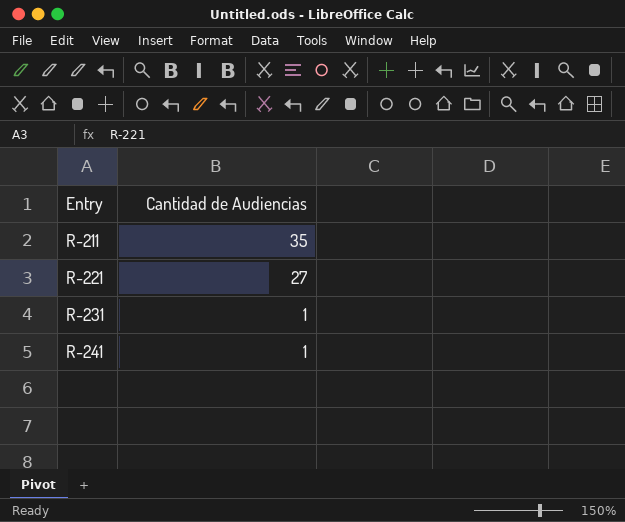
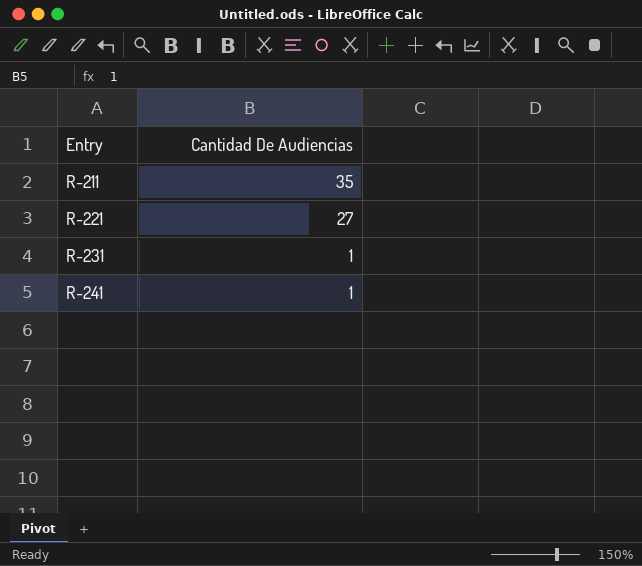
column name: Cantidad de Audiencias -> Cantidad De Audiencias

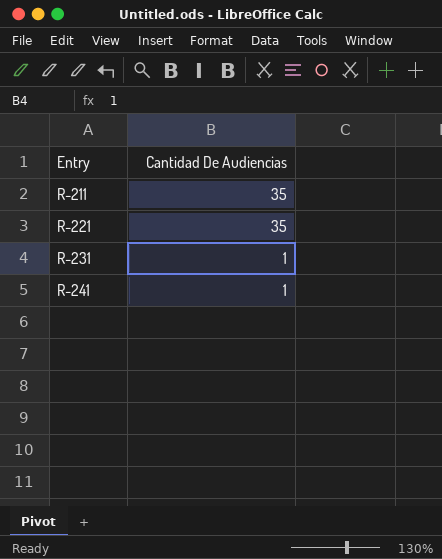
R-221 | Cantidad De Audiencias: 27 -> 35

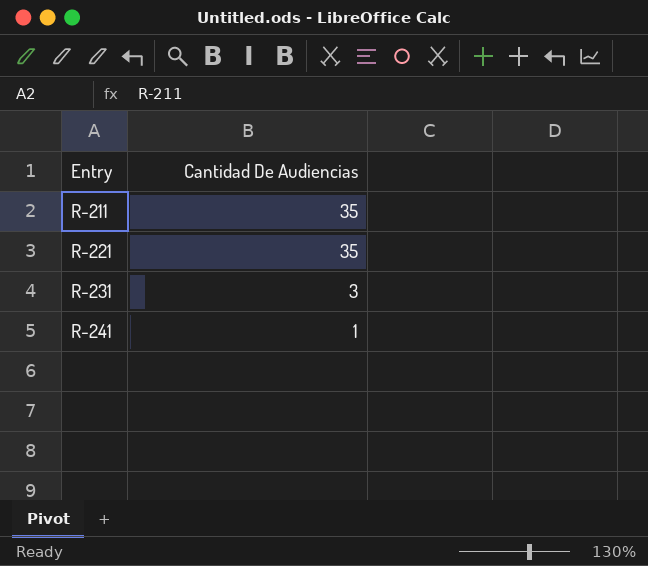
R-231 | Cantidad De Audiencias: 1 -> 3

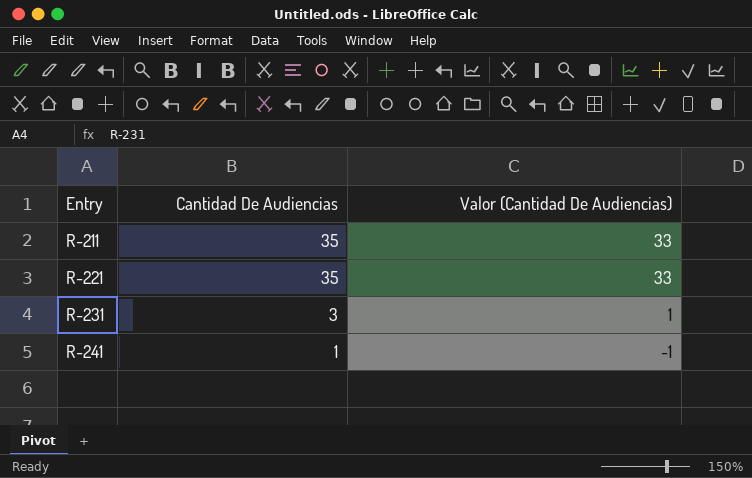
column Valor (Cantidad De Audiencias) | formula: none -> [Cantidad De Audiencias] - 2

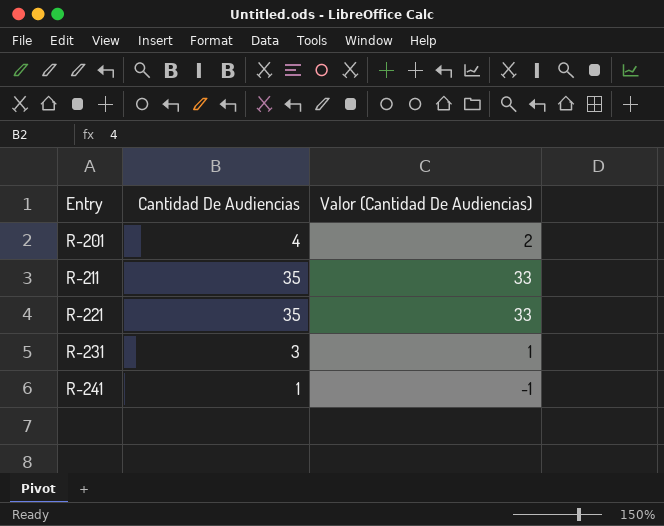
row R-201: none -> 4 | 2

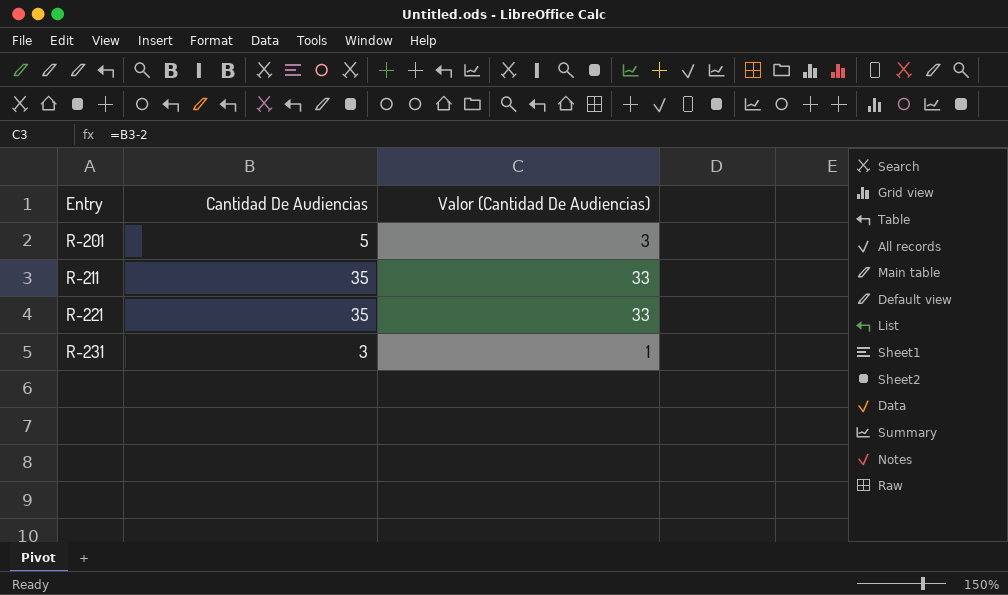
row R-241: 1 | -1 -> none
R-201 | Cantidad De Audiencias: 4 -> 5
R-201 | Valor (Cantidad De Audiencias): 2 -> 3

